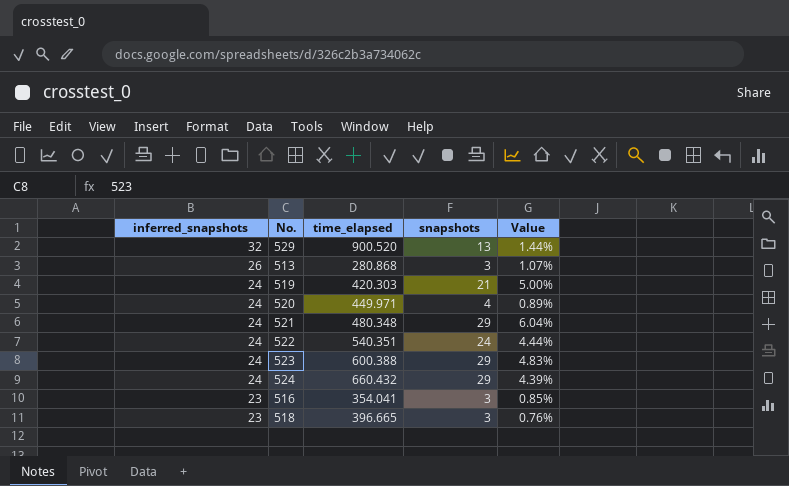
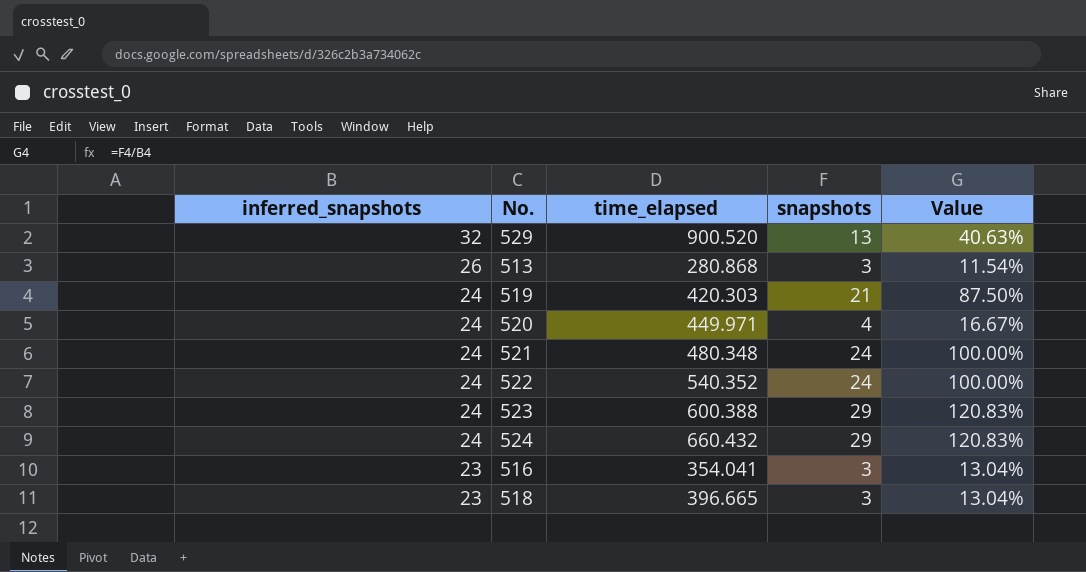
column Value | formula: [snapshots] / [time_elapsed] -> [snapshots] / [inferred_snapshots]
521 | snapshots: 29 -> 24
522 | time_elapsed: 540.351 -> 540.352

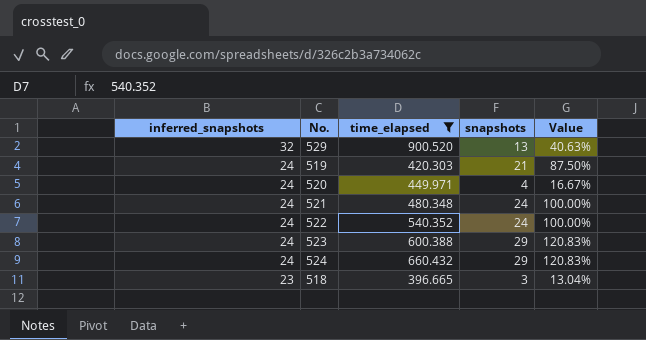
filter: none -> time_elapsed >= 396.665

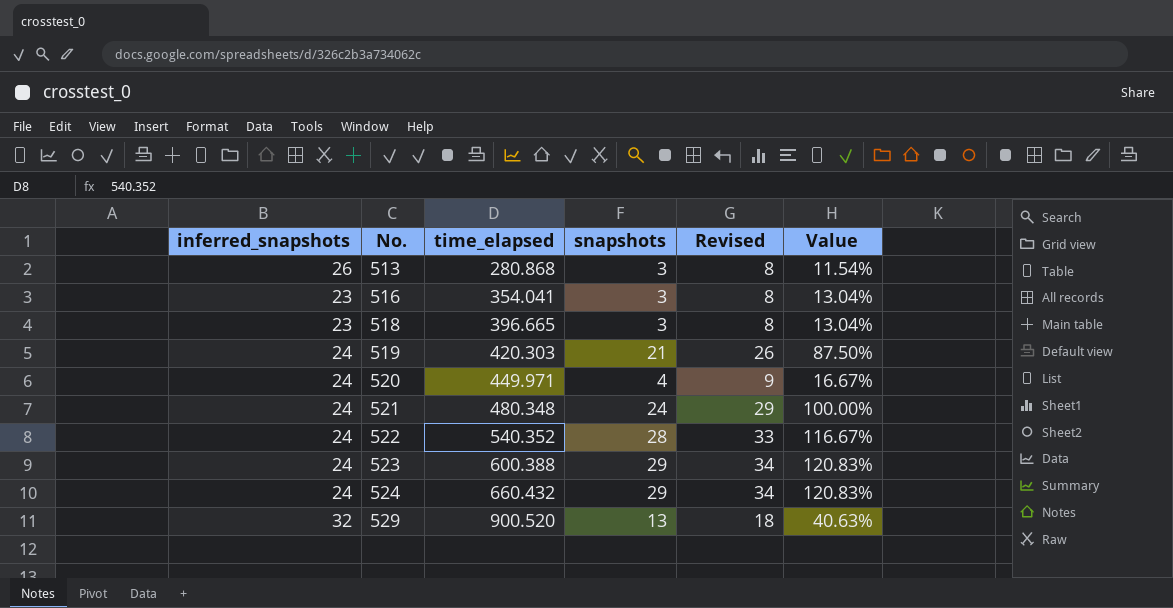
filter: time_elapsed >= 396.665 -> none
row order: inferred_snapshots descending -> No. ascending
column Revised | formula: none -> [snapshots] + 5
522 | snapshots: 24 -> 28
522 | Value: 100.00% -> 116.67%

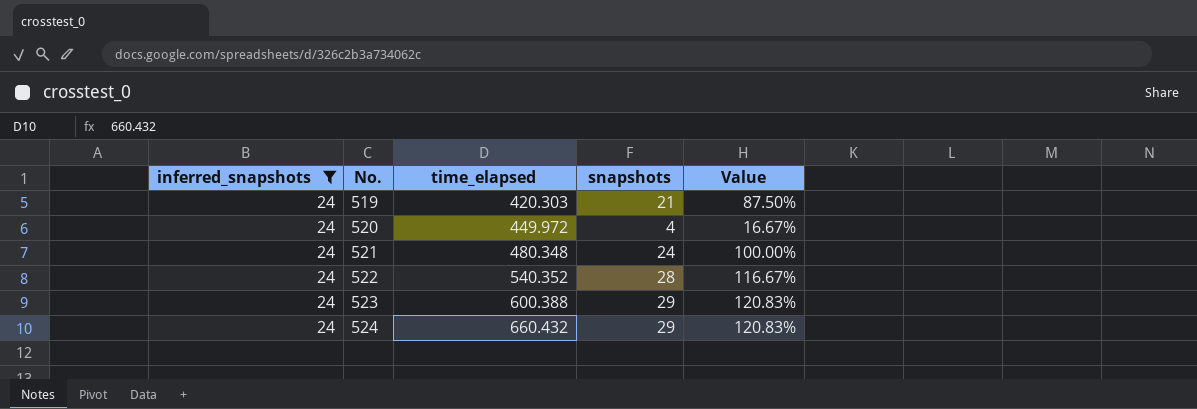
filter: none -> inferred_snapshots = 24
column Revised | formula: [snapshots] + 5 -> none
520 | time_elapsed: 449.971 -> 449.972

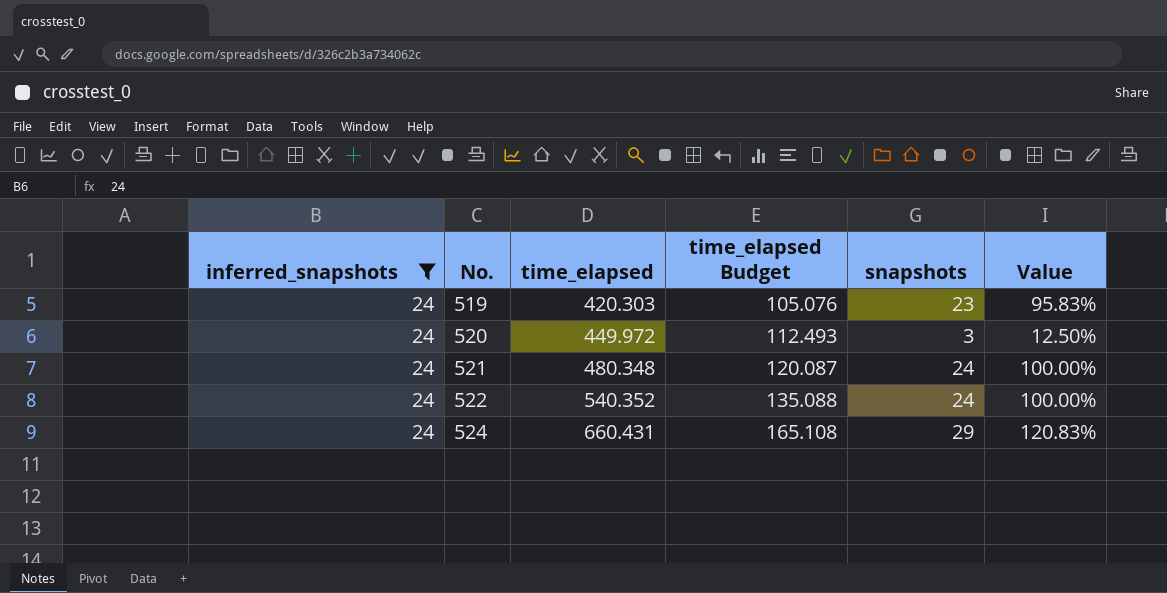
column time_elapsed Budget | formula: none -> [time_elapsed] * 0.25
row 523: 24 | 600.388 | 29 | 120.83% -> none
519 | snapshots: 21 -> 23
519 | Value: 87.50% -> 95.83%
520 | snapshots: 4 -> 3
520 | Value: 16.67% -> 12.50%
522 | snapshots: 28 -> 24
522 | Value: 116.67% -> 100.00%
524 | time_elapsed: 660.432 -> 660.431

